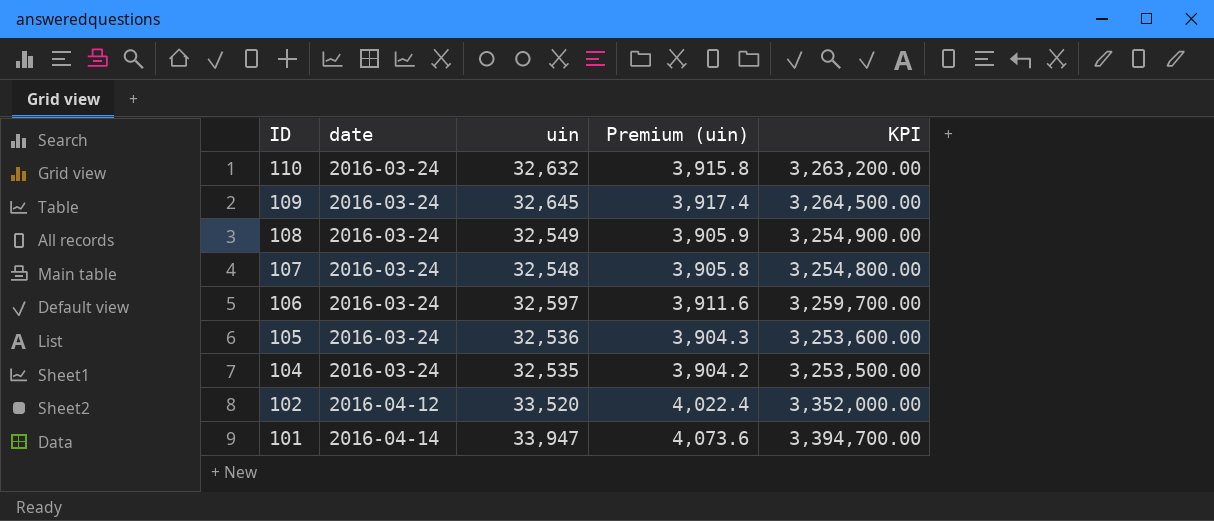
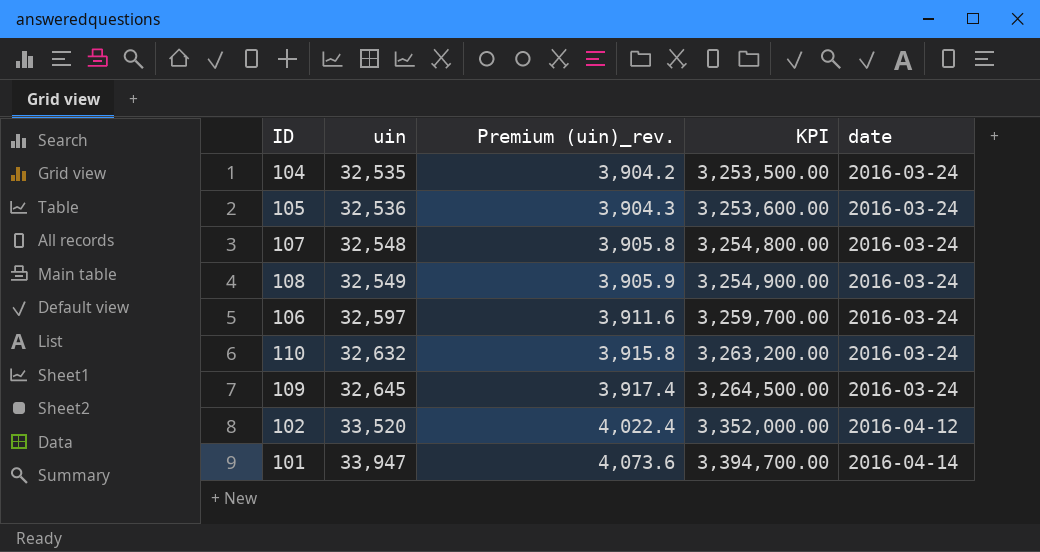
row order: ID descending -> uin ascending
column name: Premium (uin) -> Premium (uin)_rev.
column date | position: 2 -> 5

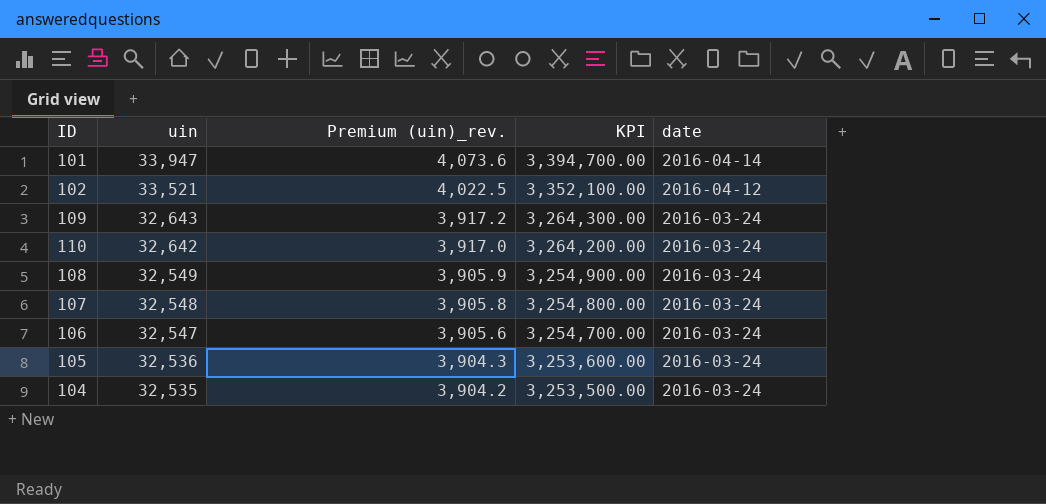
row order: uin ascending -> uin descending
102 | uin: 33,520 -> 33,521
102 | Premium (uin)_rev.: 4,022.4 -> 4,022.5
102 | KPI: 3,352,000.00 -> 3,352,100.00
109 | uin: 32,645 -> 32,643
109 | Premium (uin)_rev.: 3,917.4 -> 3,917.2
109 | KPI: 3,264,500.00 -> 3,264,300.00
110 | uin: 32,632 -> 32,642
110 | Premium (uin)_rev.: 3,915.8 -> 3,917.0
110 | KPI: 3,263,200.00 -> 3,264,200.00
106 | uin: 32,597 -> 32,547
106 | Premium (uin)_rev.: 3,911.6 -> 3,905.6
106 | KPI: 3,259,700.00 -> 3,254,700.00

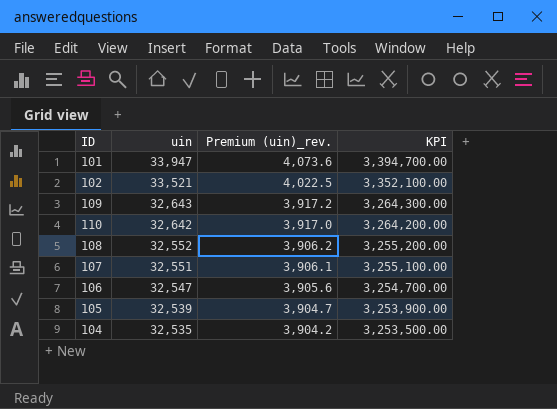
column date | position: 5 -> none
108 | uin: 32,549 -> 32,552
108 | Premium (uin)_rev.: 3,905.9 -> 3,906.2
108 | KPI: 3,254,900.00 -> 3,255,200.00
107 | uin: 32,548 -> 32,551
107 | Premium (uin)_rev.: 3,905.8 -> 3,906.1
107 | KPI: 3,254,800.00 -> 3,255,100.00
105 | uin: 32,536 -> 32,539
105 | Premium (uin)_rev.: 3,904.3 -> 3,904.7
105 | KPI: 3,253,600.00 -> 3,253,900.00

